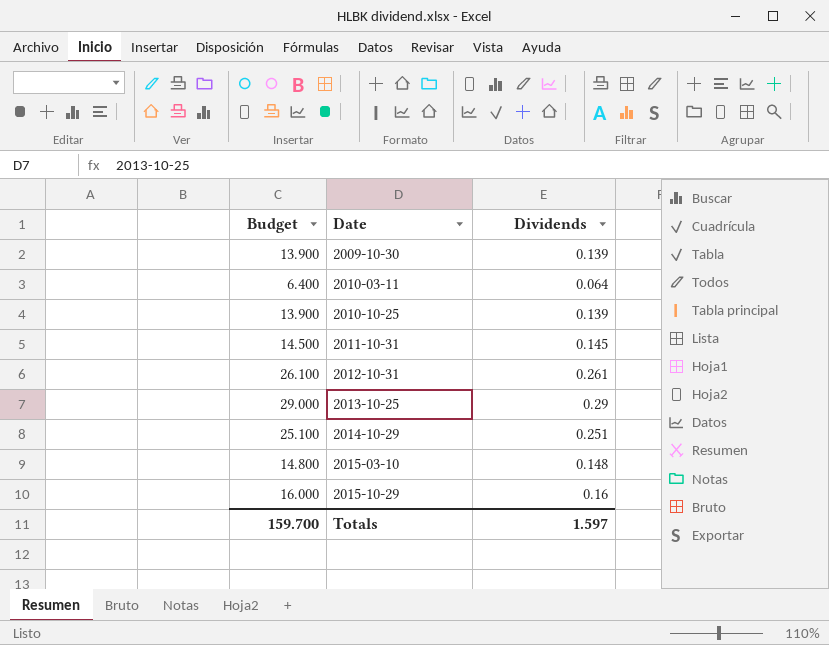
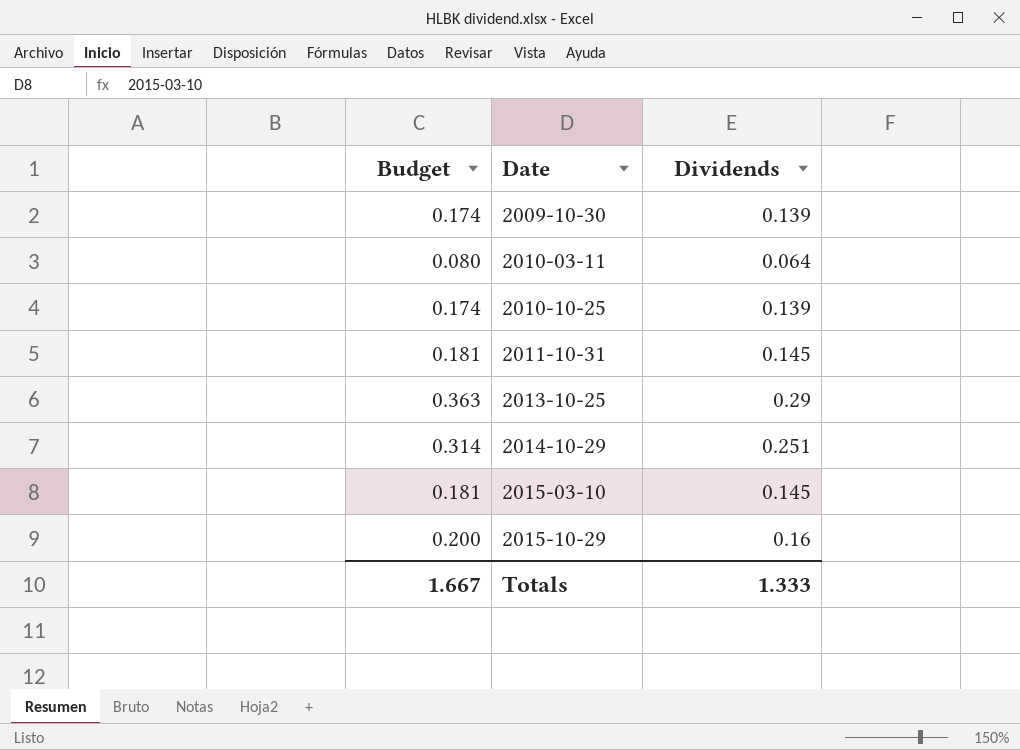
column Budget | formula: [Dividends] * 100 -> [Dividends] * 1.25
row 2012-10-31: 26.100 | 0.261 -> none
2015-03-10 | Dividends: 0.148 -> 0.145
Totals | Budget: 159.700 -> 1.667
Totals | Dividends: 1.597 -> 1.333

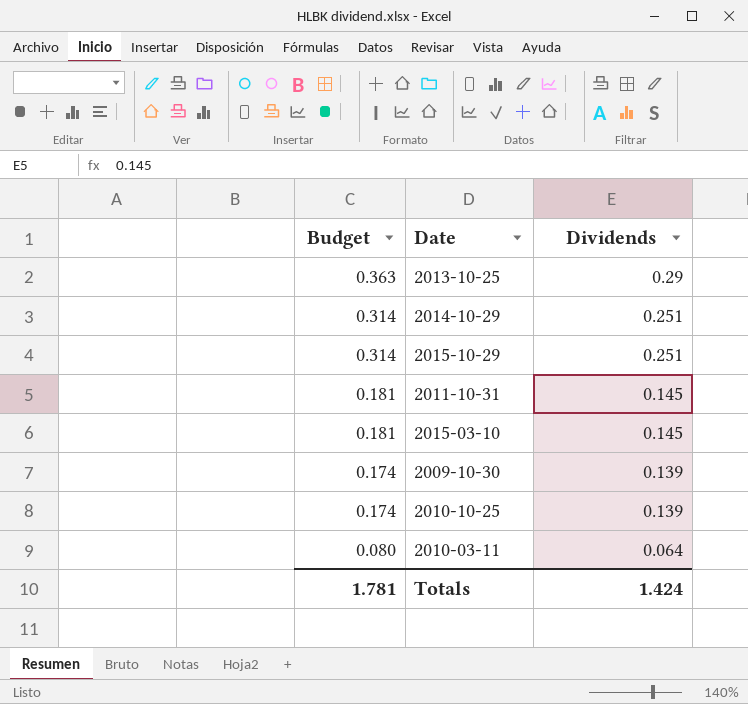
row order: Date ascending -> Budget descending
2015-10-29 | Budget: 0.200 -> 0.314
2015-10-29 | Dividends: 0.16 -> 0.251
Totals | Budget: 1.667 -> 1.781
Totals | Dividends: 1.333 -> 1.424

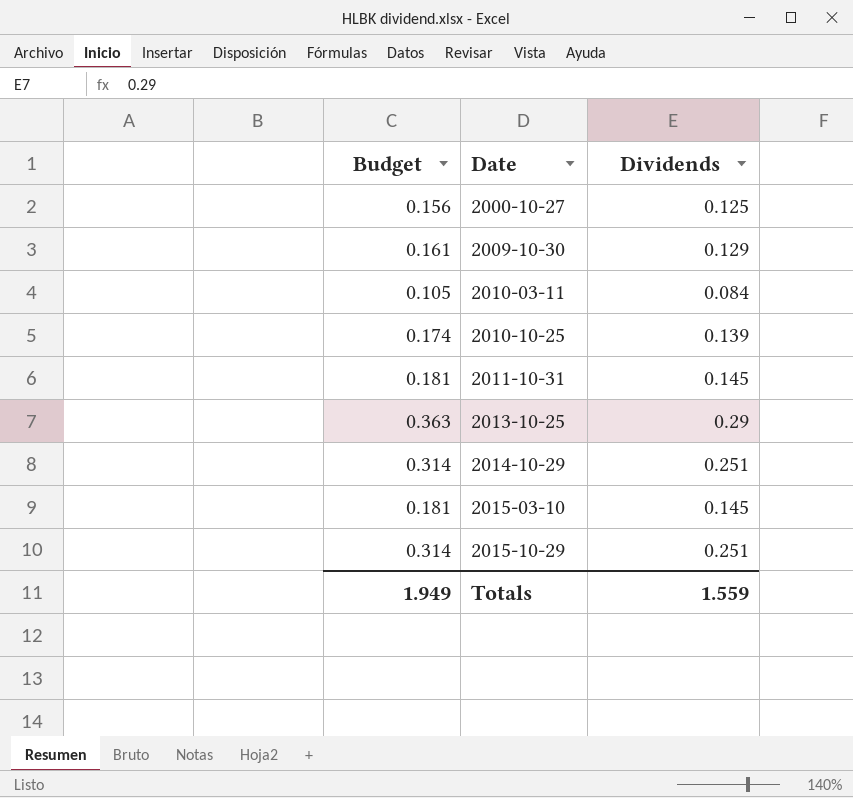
row order: Budget descending -> Date ascending
row 2000-10-27: none -> 0.156 | 0.125
2009-10-30 | Budget: 0.174 -> 0.161
2009-10-30 | Dividends: 0.139 -> 0.129
2010-03-11 | Budget: 0.080 -> 0.105
2010-03-11 | Dividends: 0.064 -> 0.084
Totals | Budget: 1.781 -> 1.949
Totals | Dividends: 1.424 -> 1.559

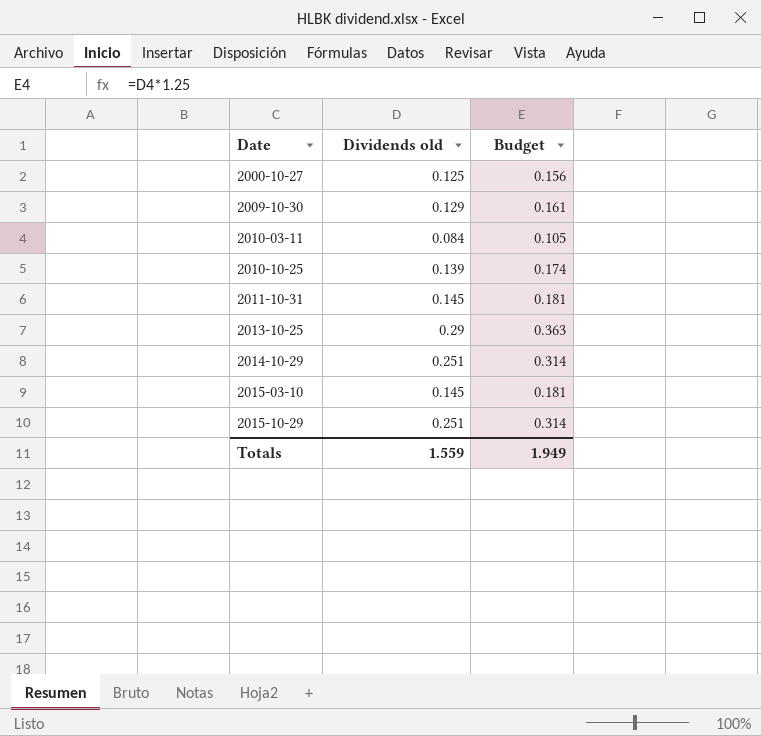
column name: Dividends -> Dividends old
column Budget | position: 1 -> 3

